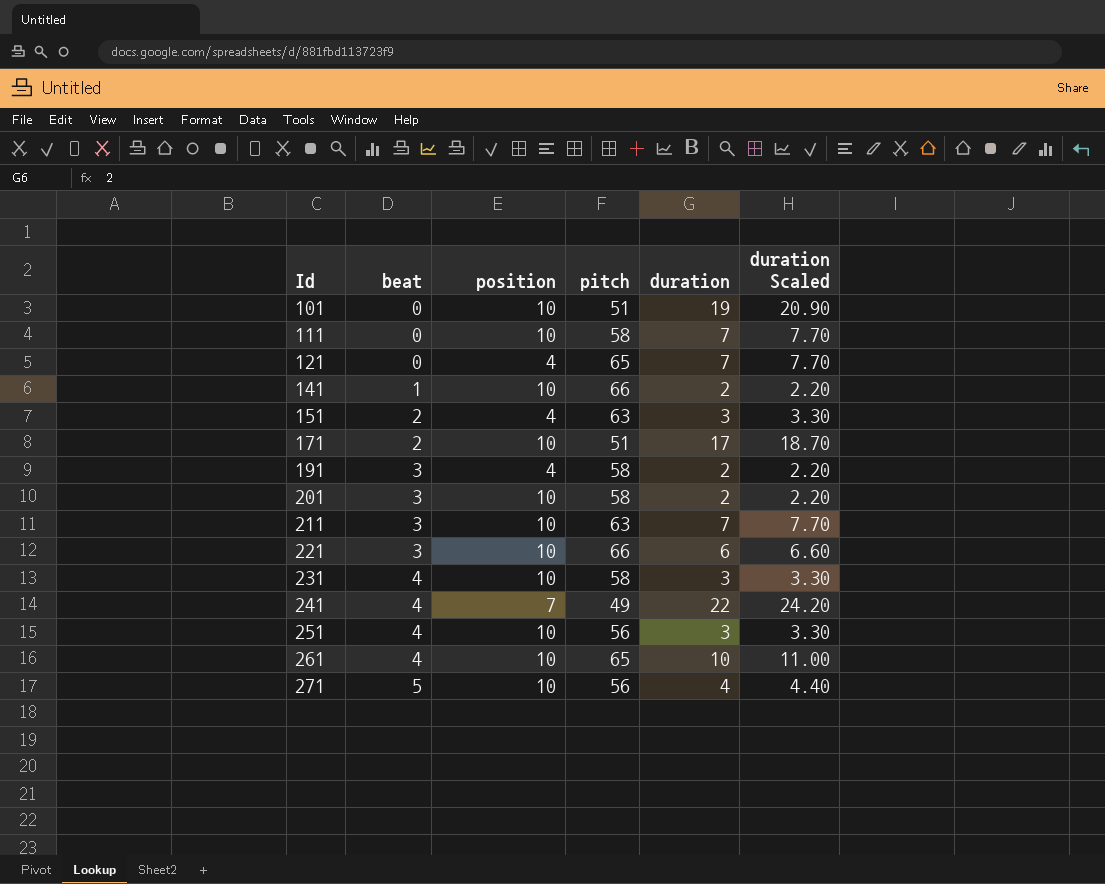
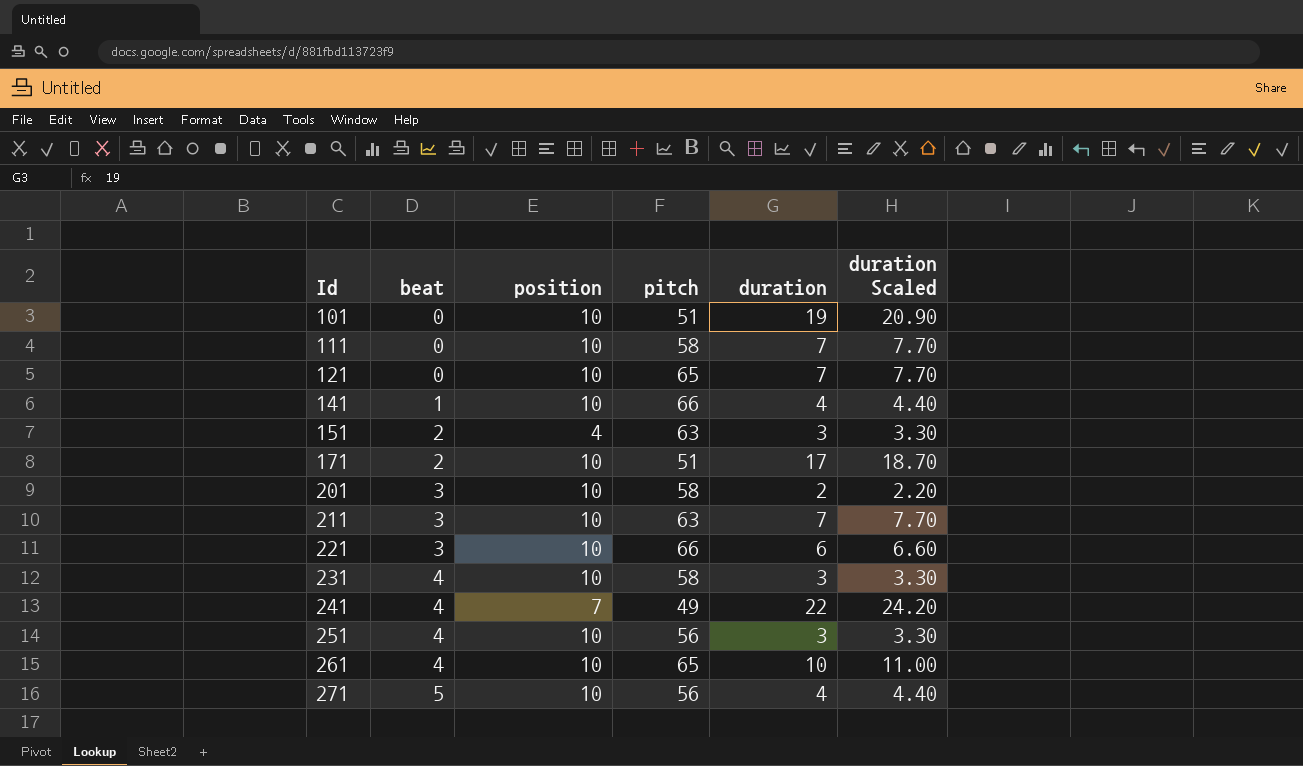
row 191: 3 | 4 | 58 | 2 | 2.20 -> none
121 | position: 4 -> 10
141 | duration: 2 -> 4
141 | duration Scaled: 2.20 -> 4.40

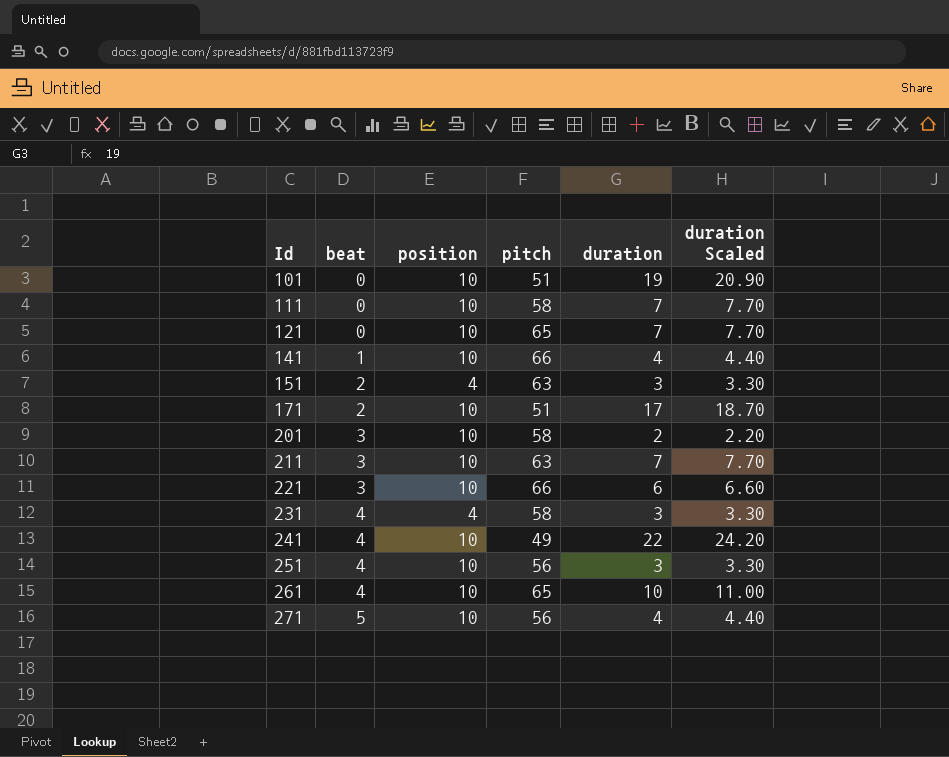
231 | position: 10 -> 4
241 | position: 7 -> 10

